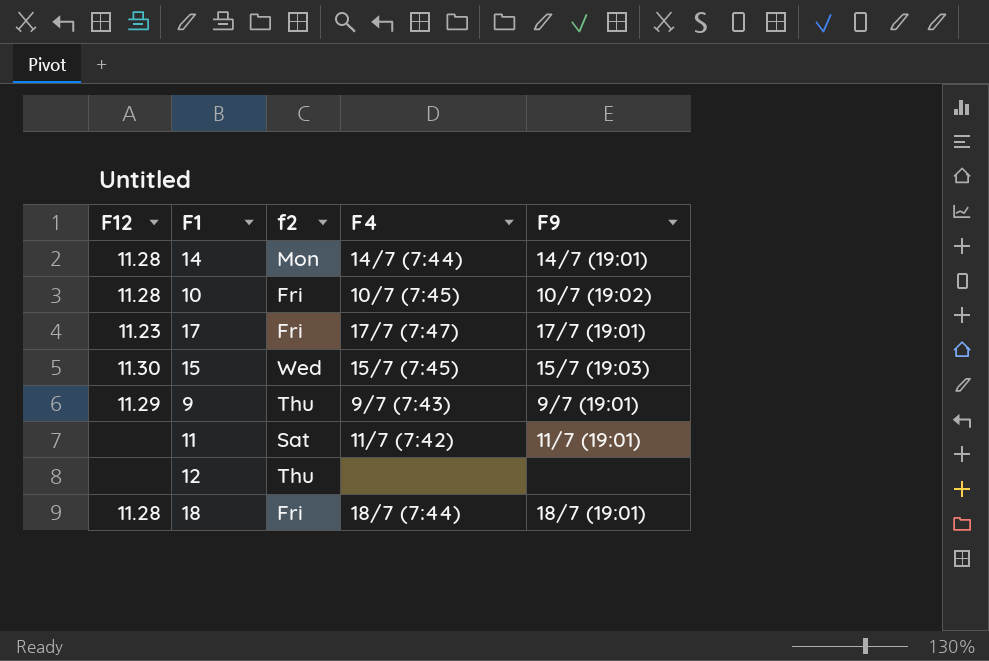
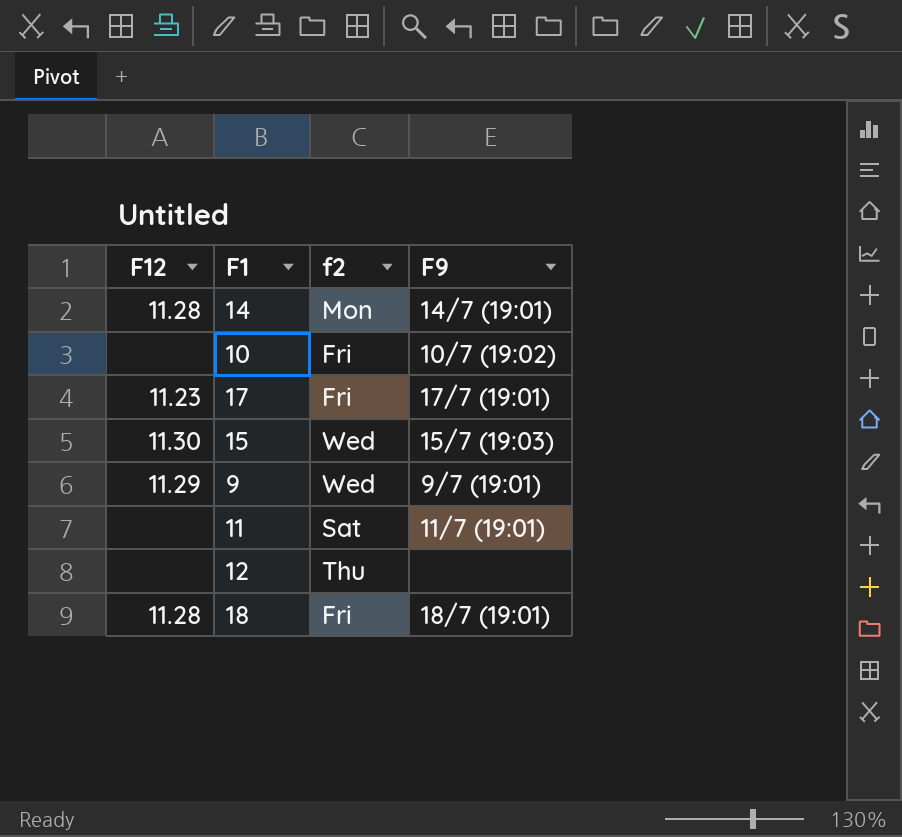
column F4 | position: 4 -> none
10 | F12: 11.28 -> none
9 | f2: Thu -> Wed

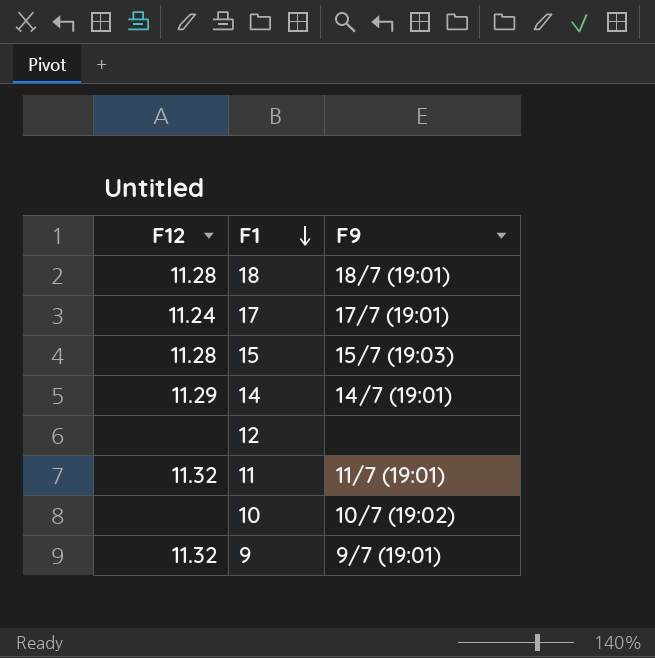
row order: none -> F1 descending
column f2 | position: 3 -> none
17 | F12: 11.23 -> 11.24
15 | F12: 11.30 -> 11.28
14 | F12: 11.28 -> 11.29
11 | F12: none -> 11.32
9 | F12: 11.29 -> 11.32

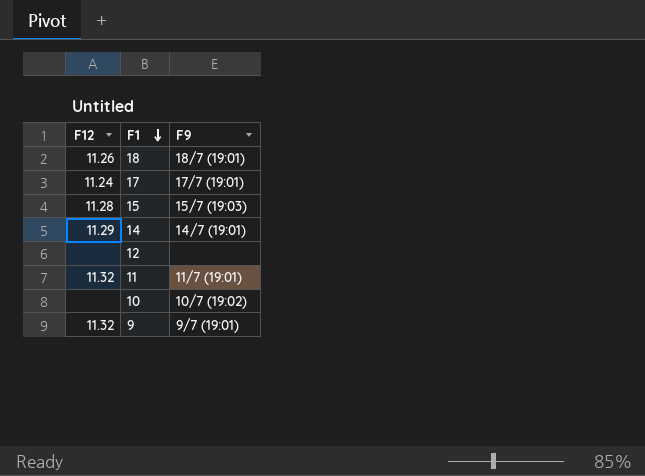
18 | F12: 11.28 -> 11.26

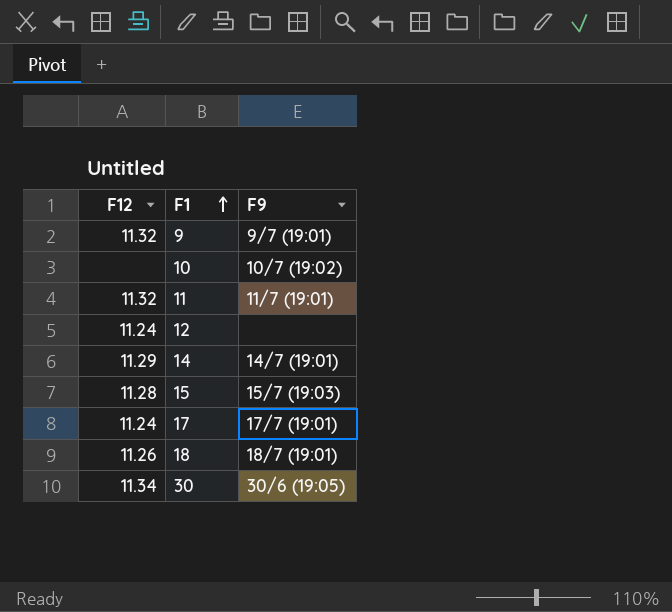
row order: F1 descending -> F1 ascending
12 | F12: none -> 11.24
row 30: none -> 11.34 | 30/6 (19:05)

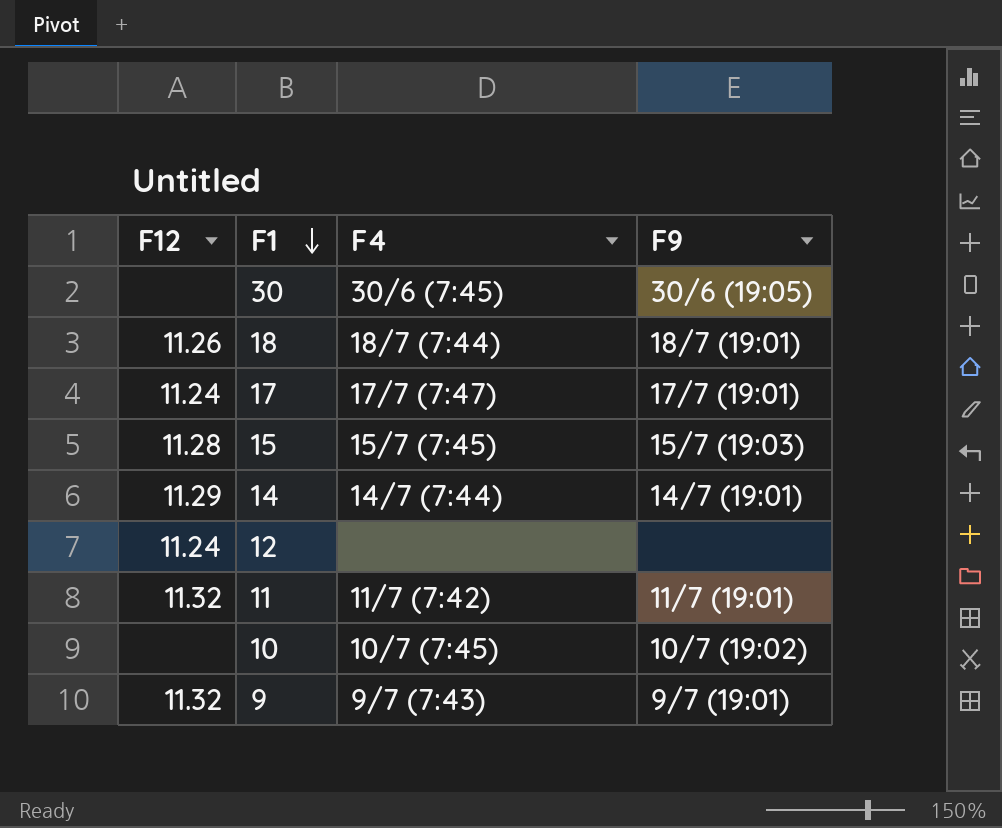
row order: F1 ascending -> F1 descending
column F4 | position: none -> 3
30 | F12: 11.34 -> none

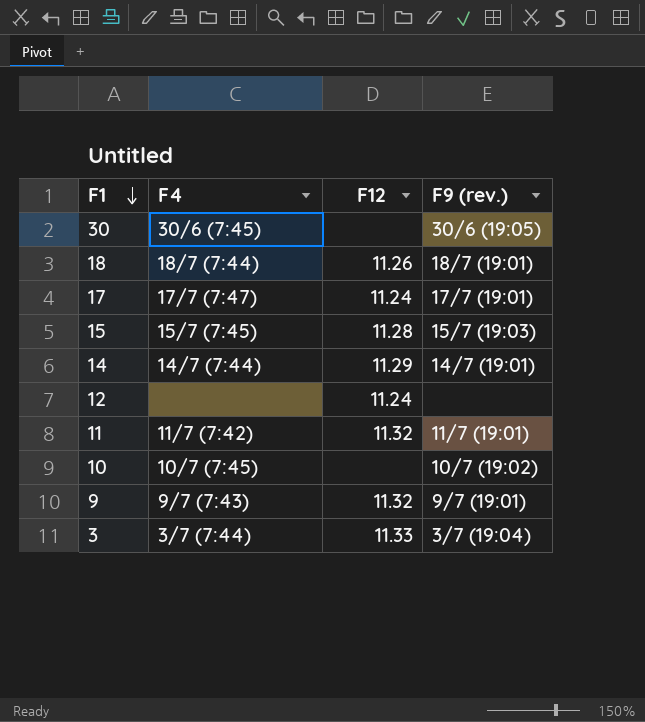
column F12 | position: 1 -> 3
column name: F9 -> F9 (rev.)
row 3: none -> 3/7 (7:44) | 11.33 | 3/7 (19:04)

